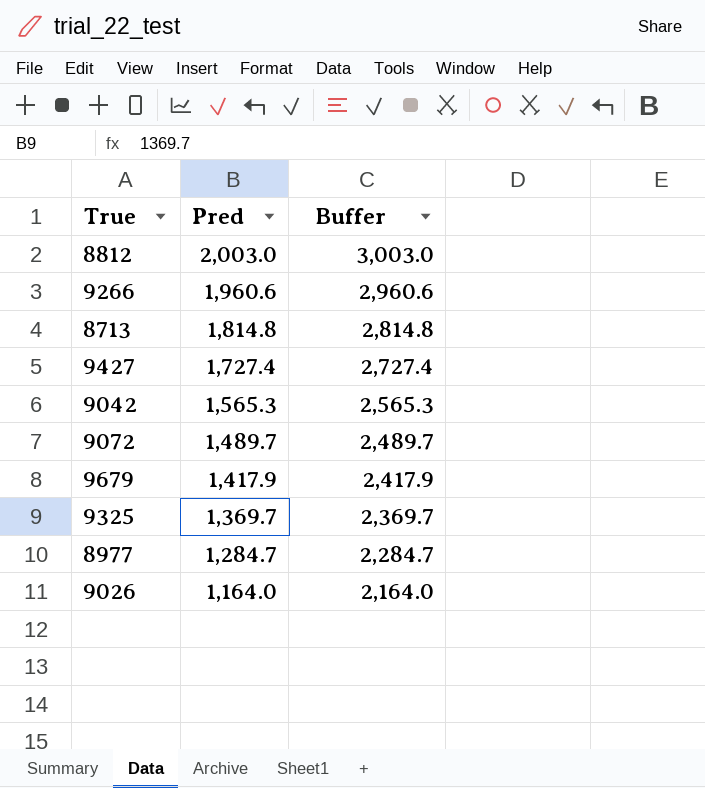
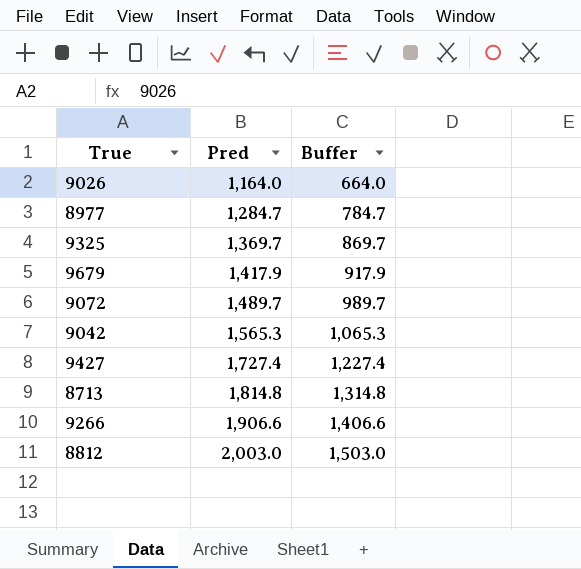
row order: Pred descending -> Pred ascending
column Buffer | formula: [Pred] + 1000 -> [Pred] - 500
9266 | Pred: 1,960.6 -> 1,906.6

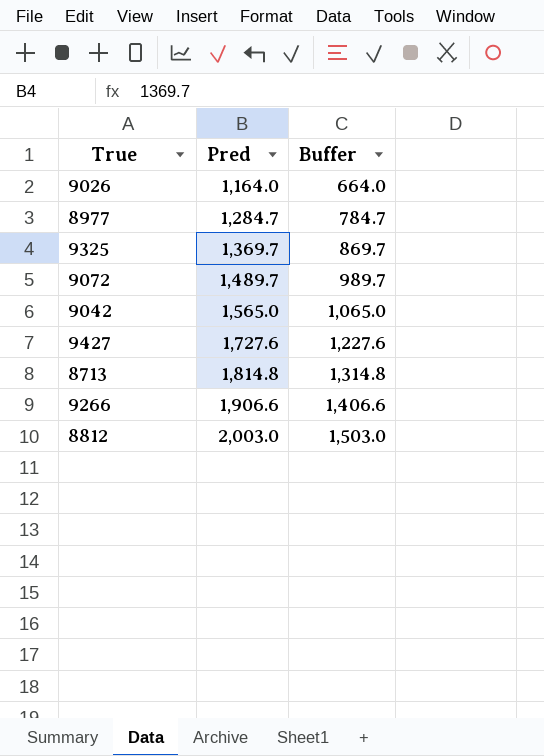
row 9679: 1,417.9 | 917.9 -> none
9042 | Pred: 1,565.3 -> 1,565.0
9042 | Buffer: 1,065.3 -> 1,065.0
9427 | Pred: 1,727.4 -> 1,727.6
9427 | Buffer: 1,227.4 -> 1,227.6

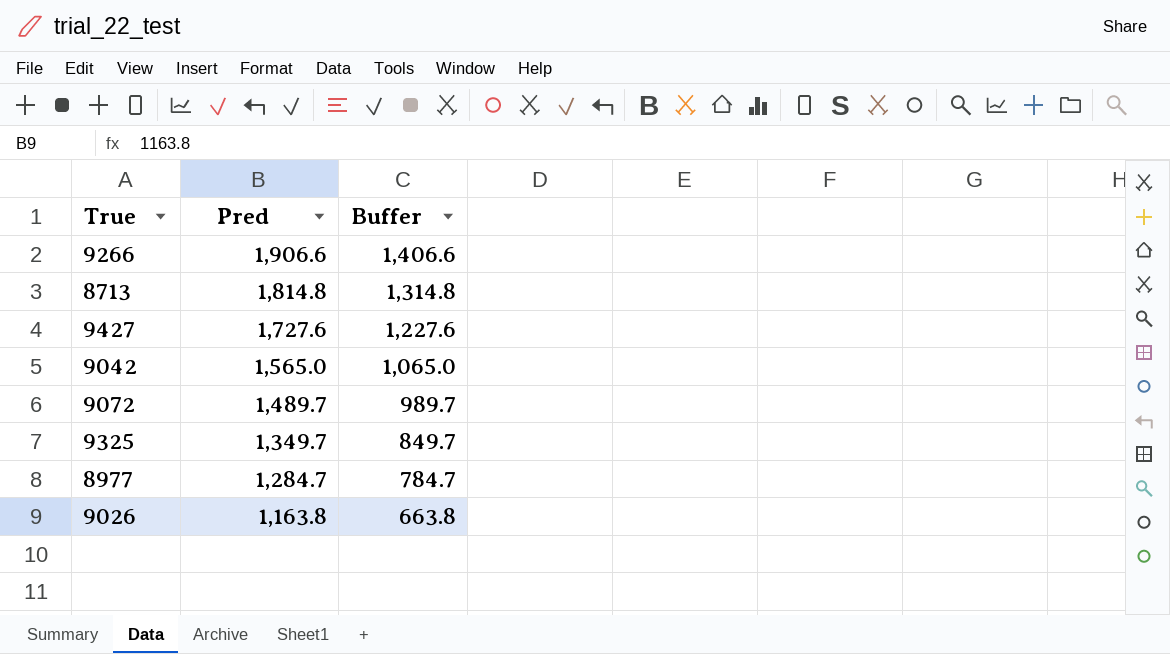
row order: Pred ascending -> Pred descending
row 8812: 2,003.0 | 1,503.0 -> none
9325 | Pred: 1,369.7 -> 1,349.7
9325 | Buffer: 869.7 -> 849.7
9026 | Pred: 1,164.0 -> 1,163.8
9026 | Buffer: 664.0 -> 663.8

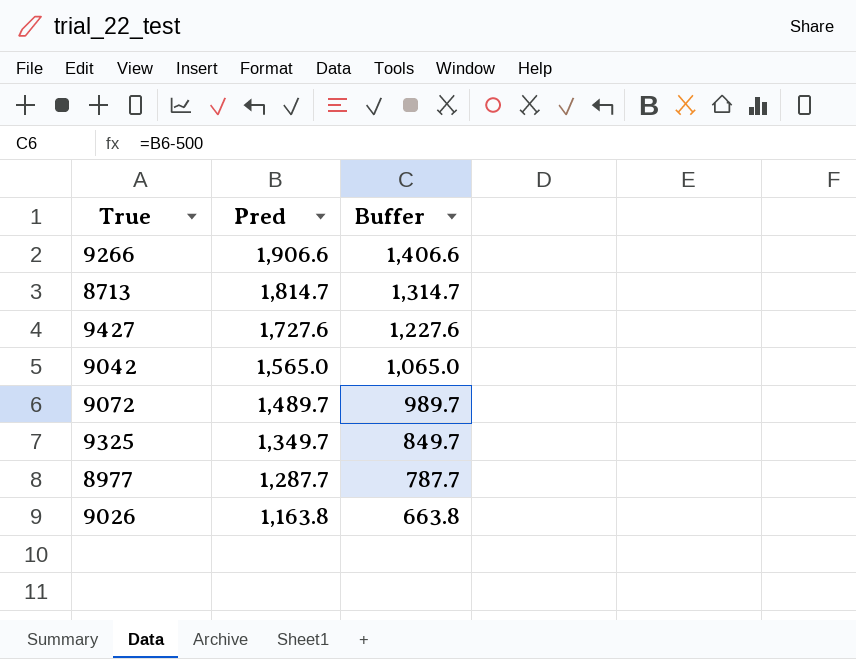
8713 | Pred: 1,814.8 -> 1,814.7
8713 | Buffer: 1,314.8 -> 1,314.7
8977 | Pred: 1,284.7 -> 1,287.7
8977 | Buffer: 784.7 -> 787.7

